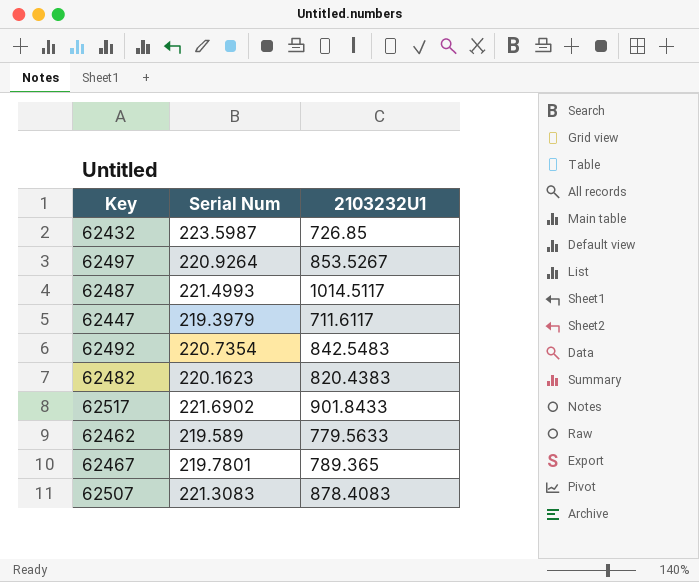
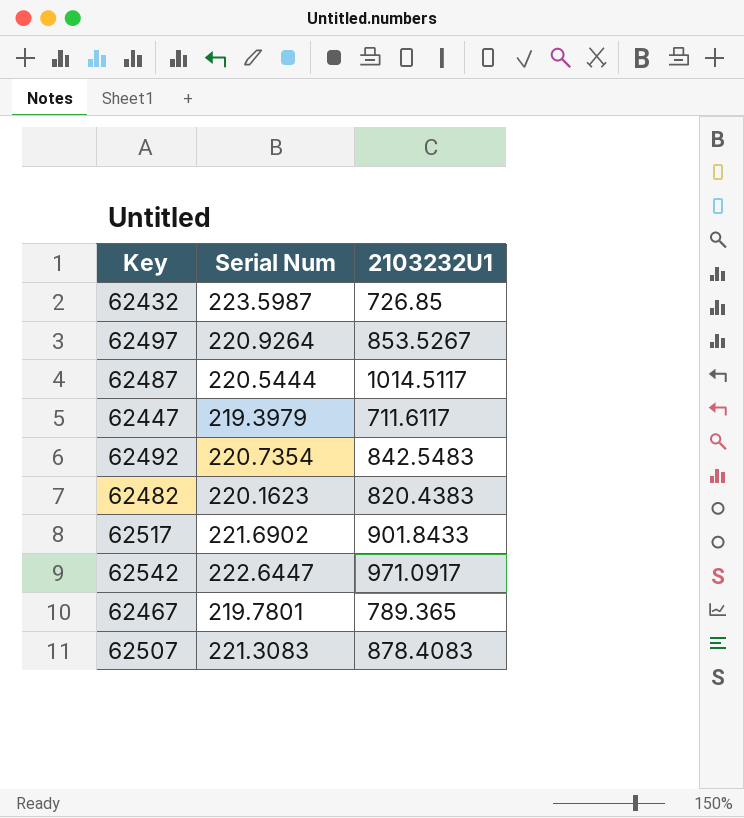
row 62462: 219.589 | 779.5633 -> none
62487 | Serial Num: 221.4993 -> 220.5444
row 62542: none -> 222.6447 | 971.0917

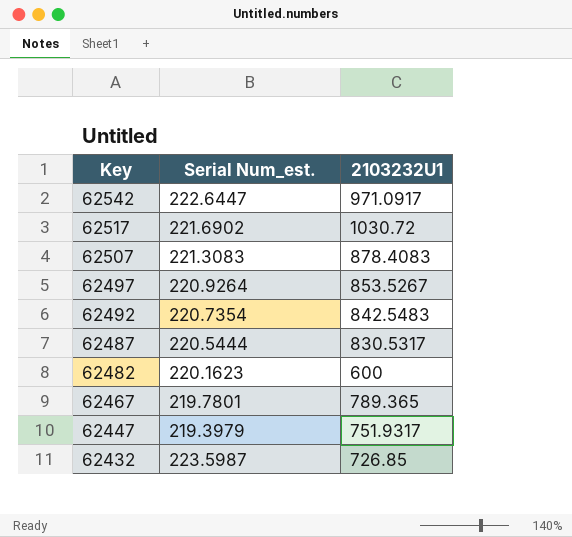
row order: none -> Key descending
column name: Serial Num -> Serial Num_est.
62517 | 2103232U1: 901.8433 -> 1030.72
62487 | 2103232U1: 1014.5117 -> 830.5317
62482 | 2103232U1: 820.4383 -> 600
62447 | 2103232U1: 711.6117 -> 751.9317

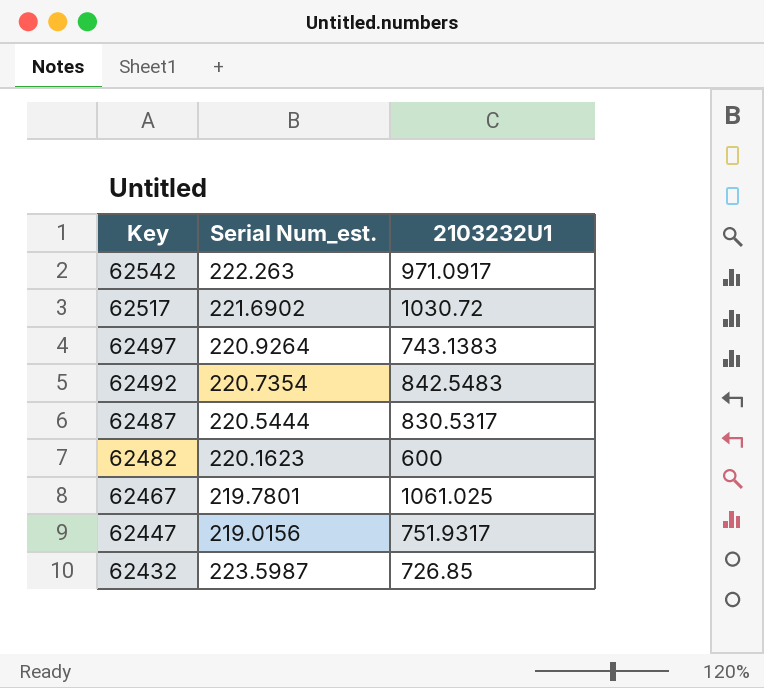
row 62507: 221.3083 | 878.4083 -> none
62542 | Serial Num_est.: 222.6447 -> 222.263
62497 | 2103232U1: 853.5267 -> 743.1383
62467 | 2103232U1: 789.365 -> 1061.025
62447 | Serial Num_est.: 219.3979 -> 219.0156

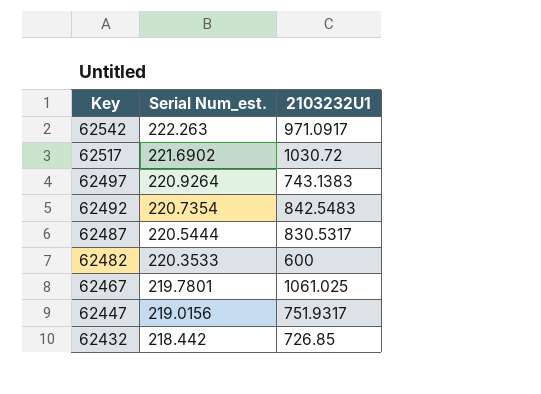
62482 | Serial Num_est.: 220.1623 -> 220.3533
62432 | Serial Num_est.: 223.5987 -> 218.442

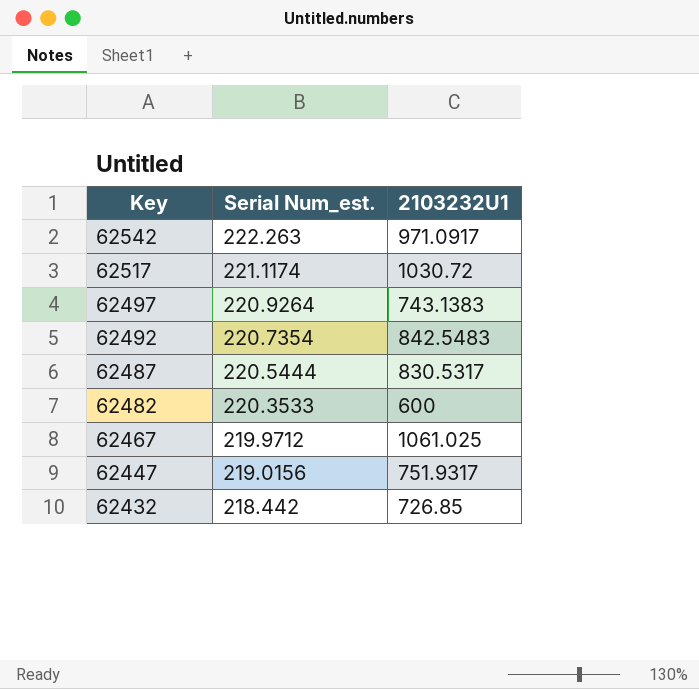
62517 | Serial Num_est.: 221.6902 -> 221.1174
62467 | Serial Num_est.: 219.7801 -> 219.9712

